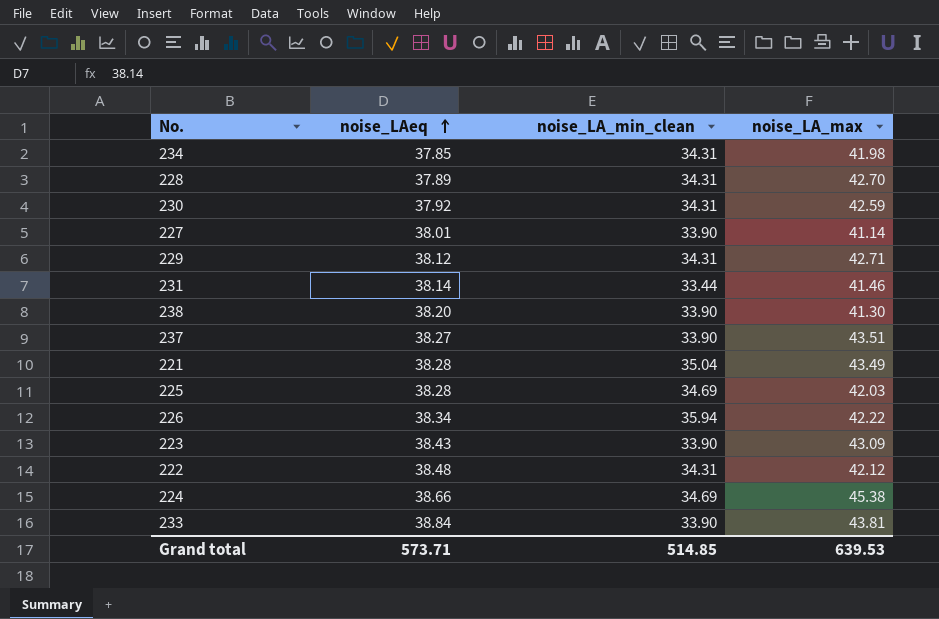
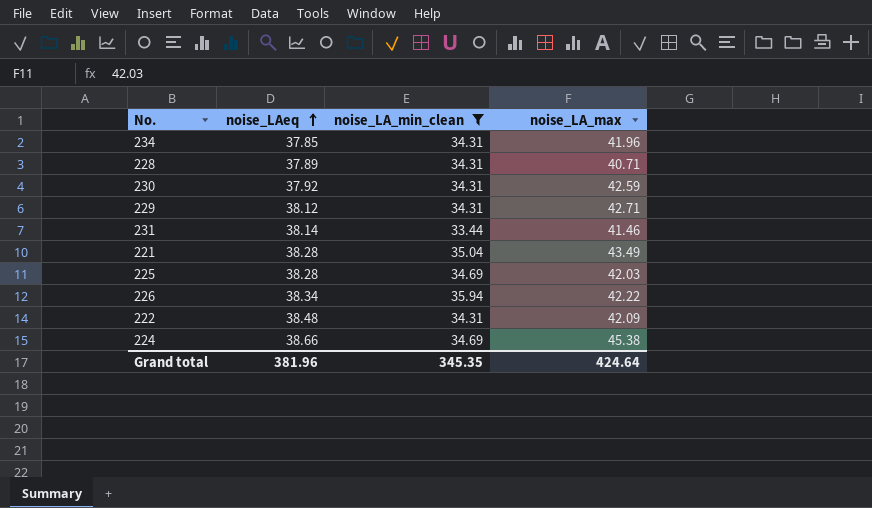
filter: none -> noise_LA_min_clean != 33.90
234 | noise_LA_max: 41.98 -> 41.96
228 | noise_LA_max: 42.70 -> 40.71
222 | noise_LA_max: 42.12 -> 42.09
Grand total | noise_LAeq: 573.71 -> 381.96
Grand total | noise_LA_min_clean: 514.85 -> 345.35
Grand total | noise_LA_max: 639.53 -> 424.64

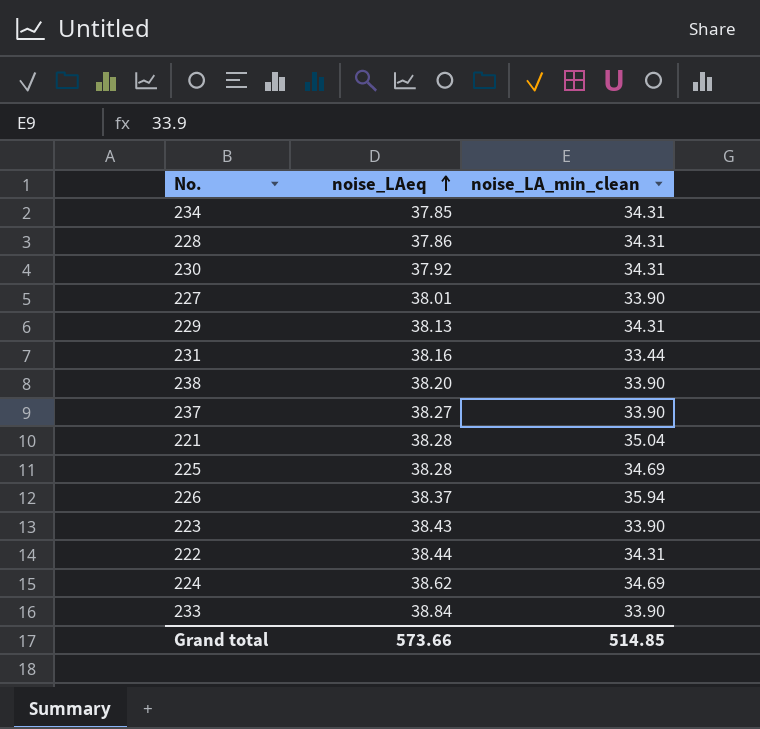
filter: noise_LA_min_clean != 33.90 -> none
column noise_LA_max | position: 4 -> none
228 | noise_LAeq: 37.89 -> 37.86
229 | noise_LAeq: 38.12 -> 38.13
231 | noise_LAeq: 38.14 -> 38.16
226 | noise_LAeq: 38.34 -> 38.37
222 | noise_LAeq: 38.48 -> 38.44
224 | noise_LAeq: 38.66 -> 38.62
Grand total | noise_LAeq: 381.96 -> 573.66
Grand total | noise_LA_min_clean: 345.35 -> 514.85

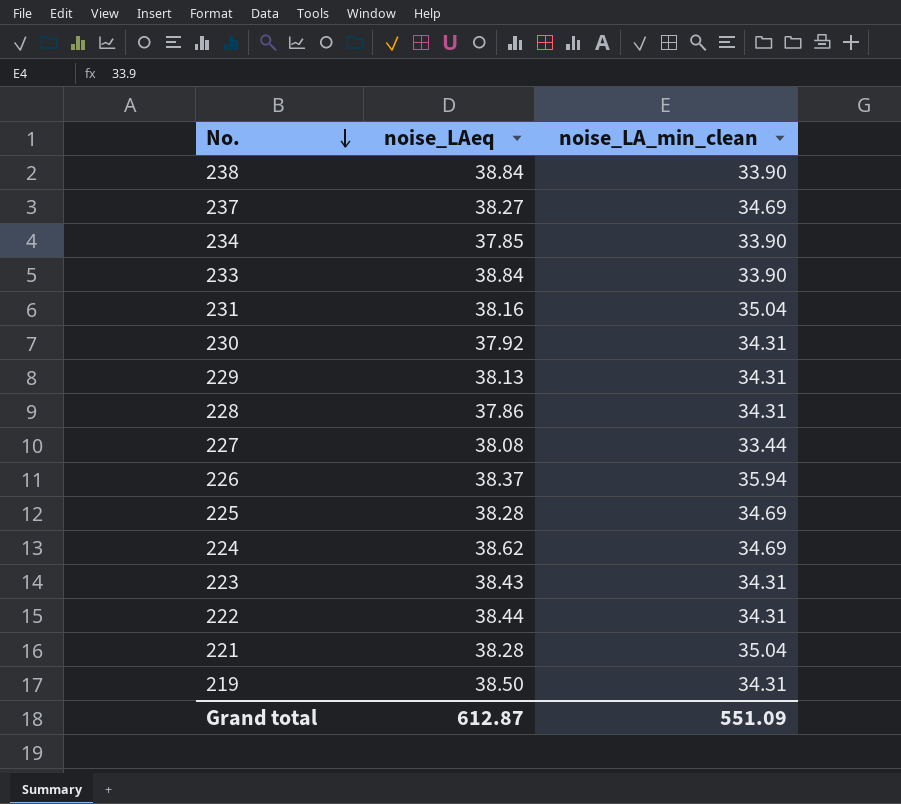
row order: noise_LAeq ascending -> No. descending
238 | noise_LAeq: 38.20 -> 38.84
237 | noise_LA_min_clean: 33.90 -> 34.69
234 | noise_LA_min_clean: 34.31 -> 33.90
231 | noise_LA_min_clean: 33.44 -> 35.04
227 | noise_LAeq: 38.01 -> 38.08
227 | noise_LA_min_clean: 33.90 -> 33.44
223 | noise_LA_min_clean: 33.90 -> 34.31
row 219: none -> 38.50 | 34.31
Grand total | noise_LAeq: 573.66 -> 612.87
Grand total | noise_LA_min_clean: 514.85 -> 551.09

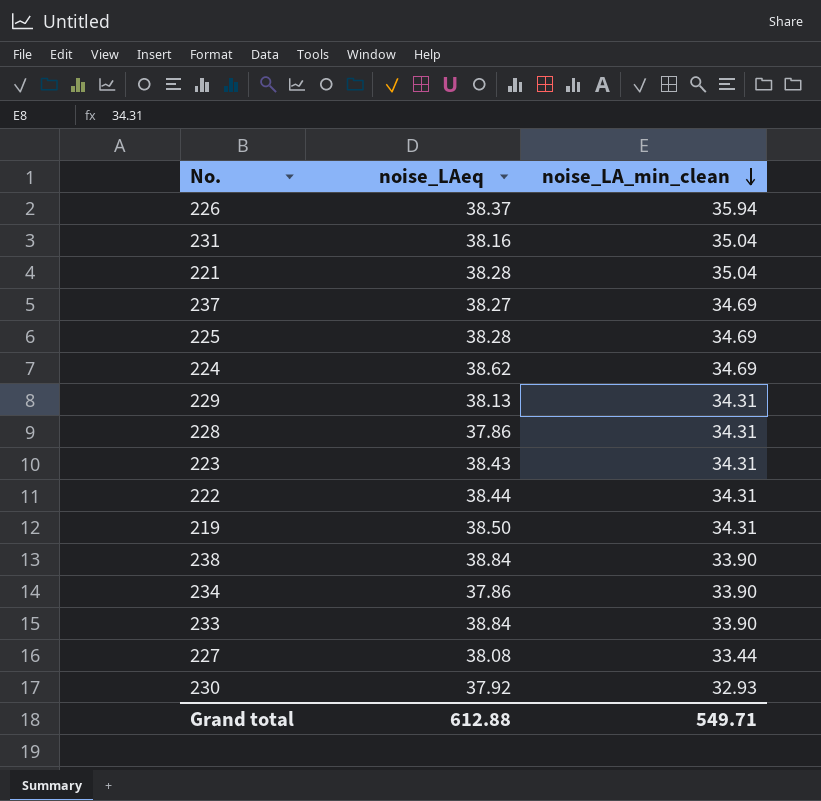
row order: No. descending -> noise_LA_min_clean descending
234 | noise_LAeq: 37.85 -> 37.86
230 | noise_LA_min_clean: 34.31 -> 32.93
Grand total | noise_LAeq: 612.87 -> 612.88
Grand total | noise_LA_min_clean: 551.09 -> 549.71

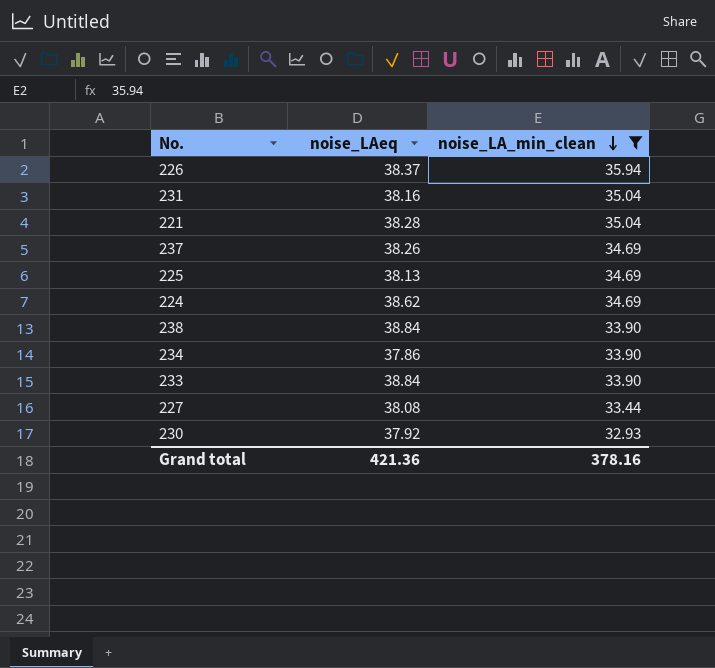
filter: none -> noise_LA_min_clean != 34.31
237 | noise_LAeq: 38.27 -> 38.26
225 | noise_LAeq: 38.28 -> 38.13
Grand total | noise_LAeq: 612.88 -> 421.36
Grand total | noise_LA_min_clean: 549.71 -> 378.16

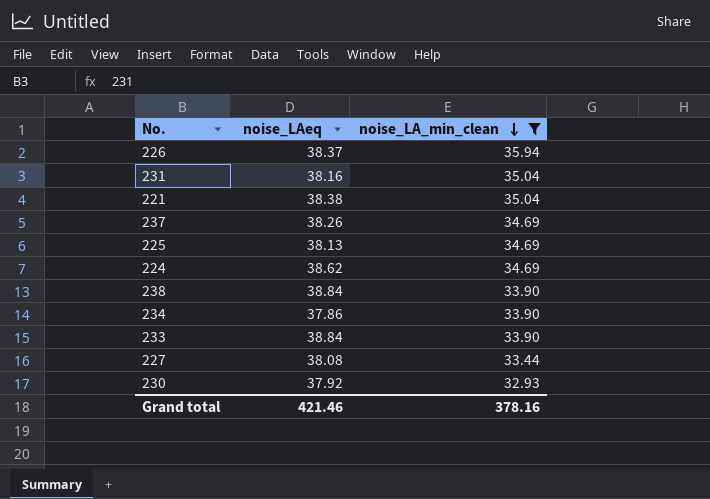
221 | noise_LAeq: 38.28 -> 38.38
Grand total | noise_LAeq: 421.36 -> 421.46

